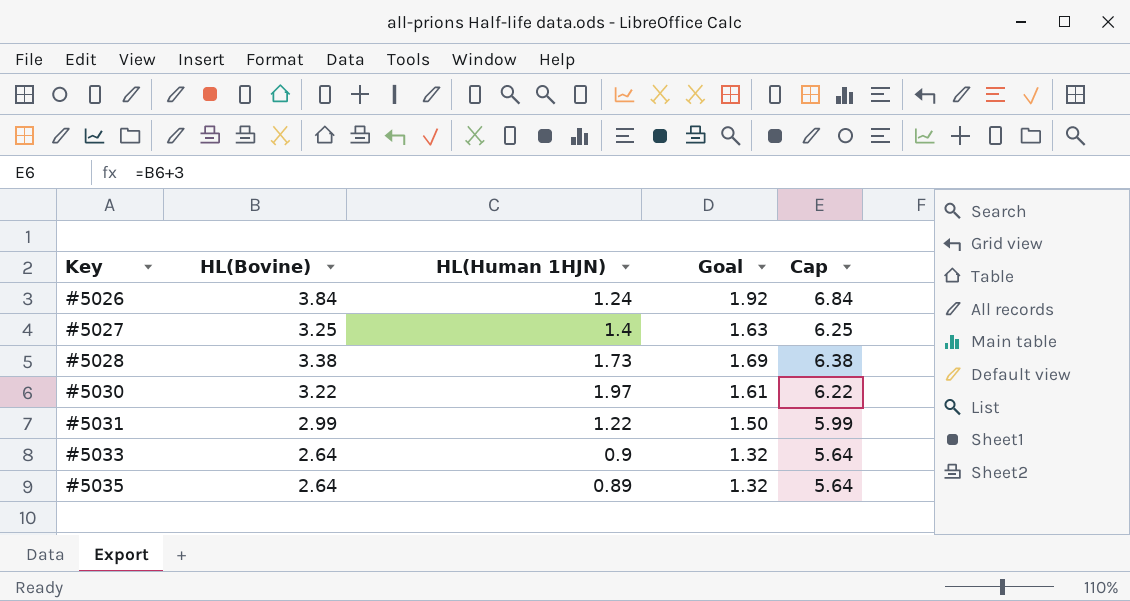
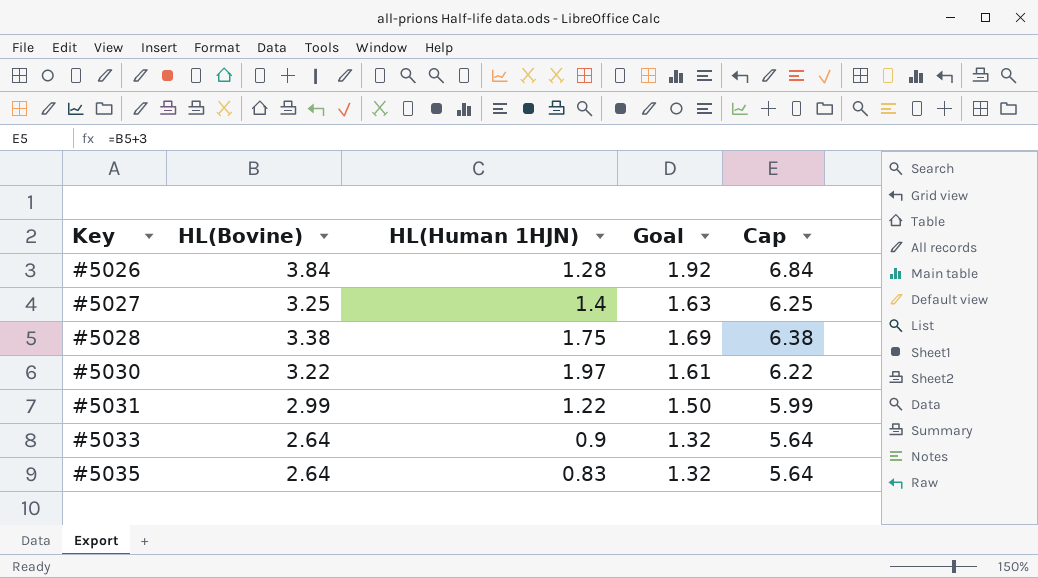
#5026 | HL(Human 1HJN): 1.24 -> 1.28
#5028 | HL(Human 1HJN): 1.73 -> 1.75
#5035 | HL(Human 1HJN): 0.89 -> 0.83

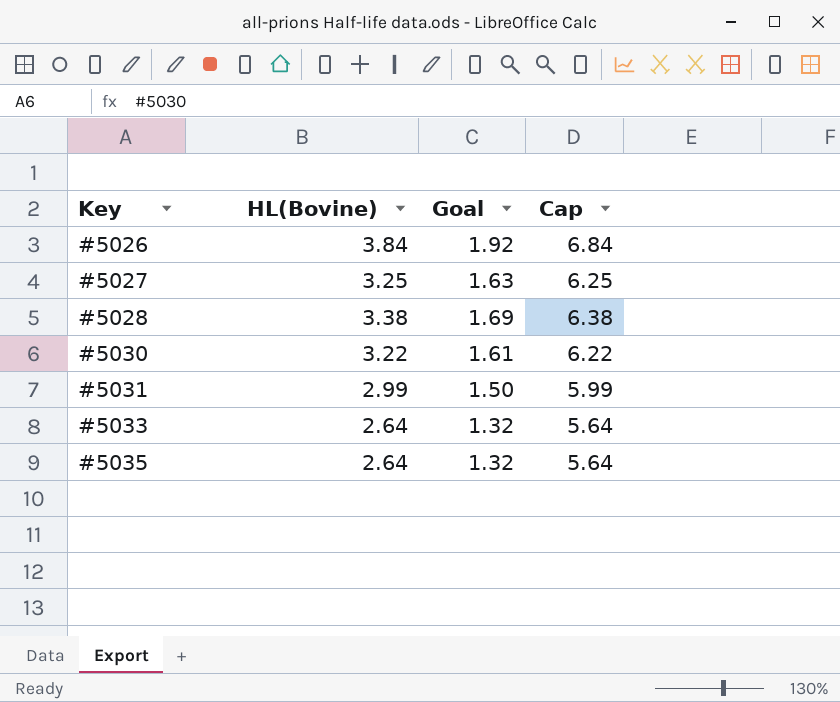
column HL(Human 1HJN) | position: 3 -> none

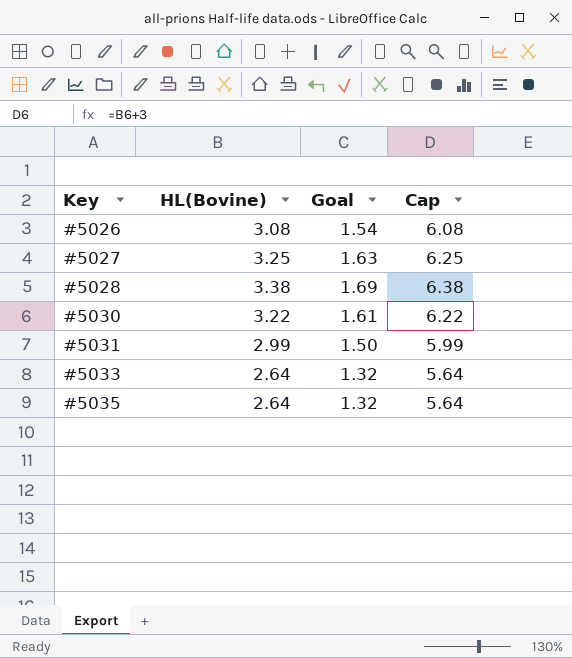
#5026 | HL(Bovine): 3.84 -> 3.08
#5026 | Goal: 1.92 -> 1.54
#5026 | Cap: 6.84 -> 6.08

